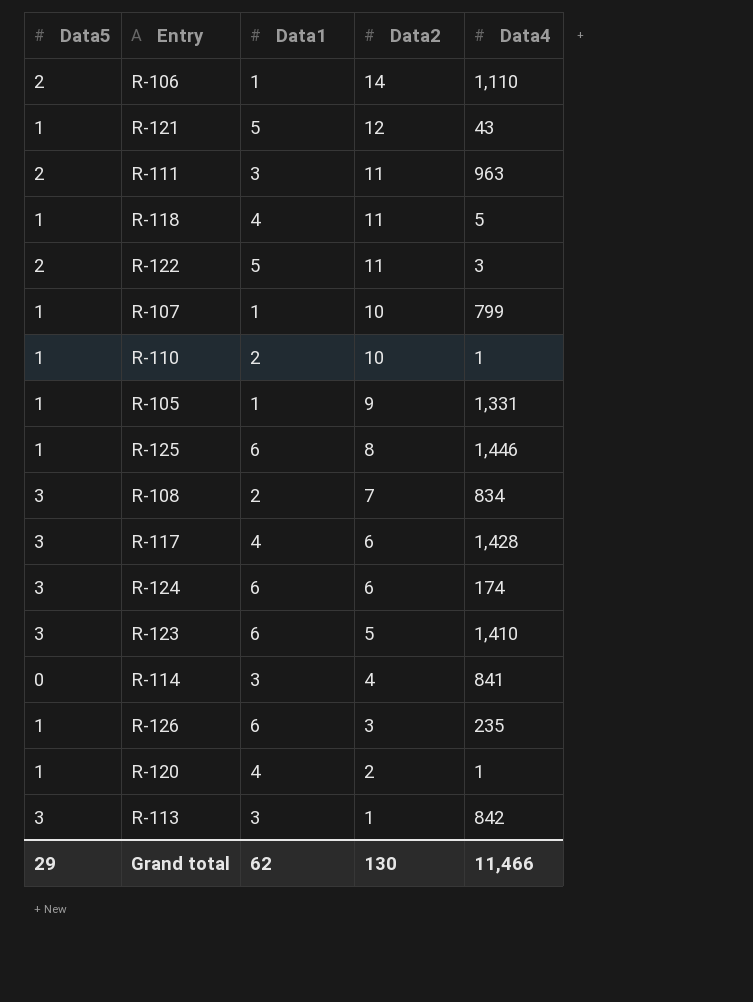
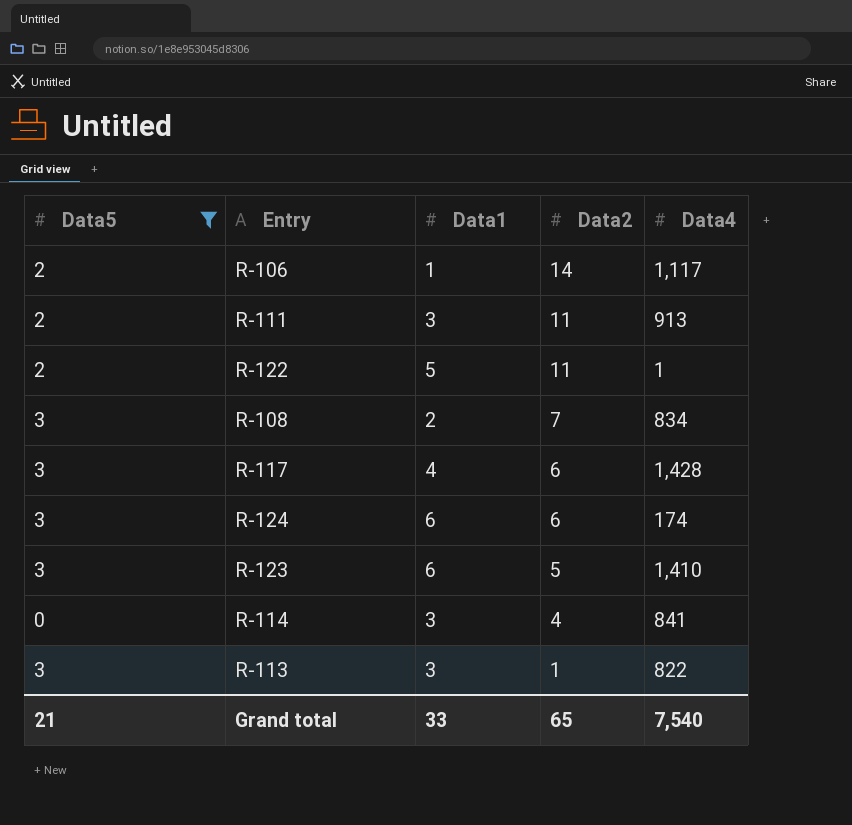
filter: none -> Data5 != 1
R-106 | Data4: 1,110 -> 1,117
R-111 | Data4: 963 -> 913
R-122 | Data4: 3 -> 1
R-113 | Data4: 842 -> 822
Grand total | Data5: 29 -> 21
Grand total | Data1: 62 -> 33
Grand total | Data2: 130 -> 65
Grand total | Data4: 11,466 -> 7,540

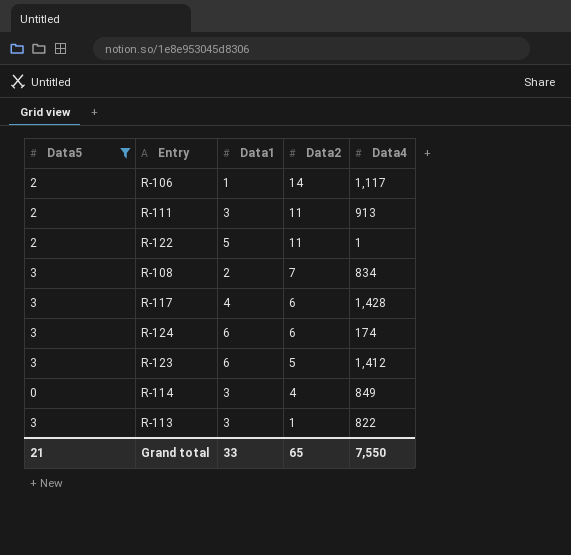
R-123 | Data4: 1,410 -> 1,412
R-114 | Data4: 841 -> 849
Grand total | Data4: 7,540 -> 7,550

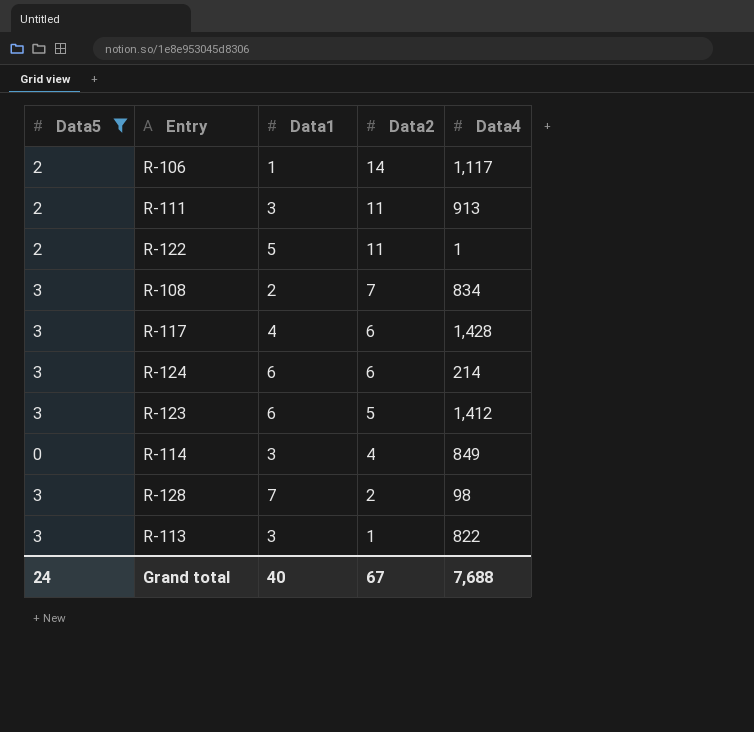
R-124 | Data4: 174 -> 214
row R-128: none -> 3 | 7 | 2 | 98
Grand total | Data5: 21 -> 24
Grand total | Data1: 33 -> 40
Grand total | Data2: 65 -> 67
Grand total | Data4: 7,550 -> 7,688

